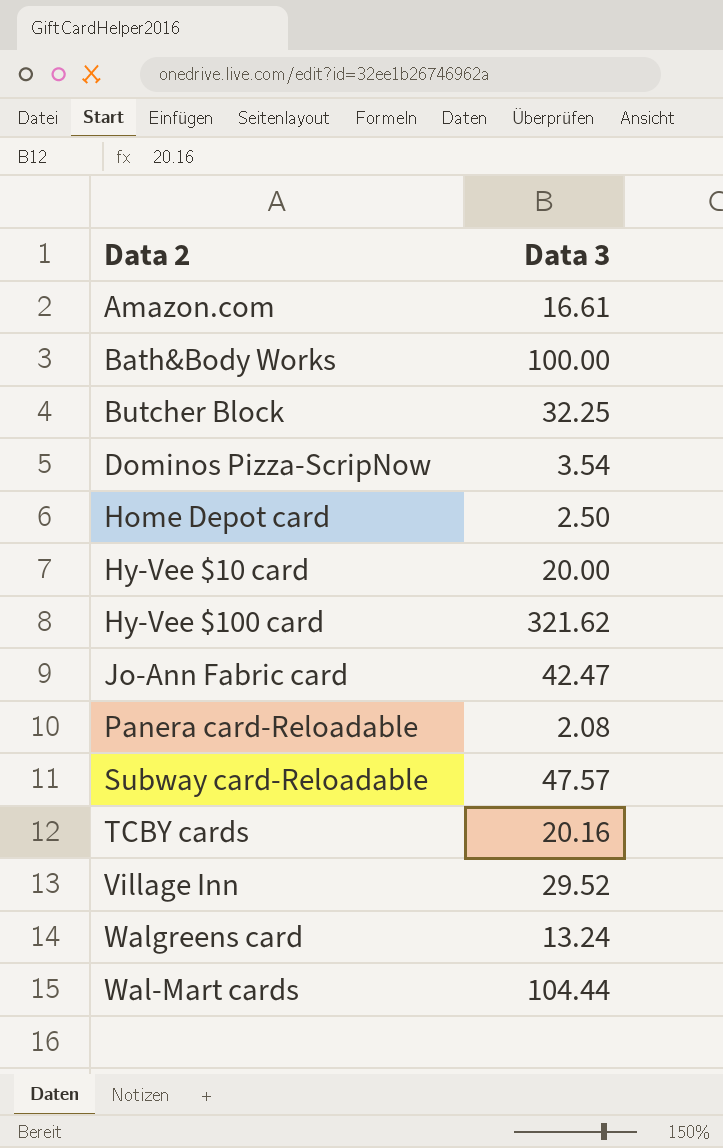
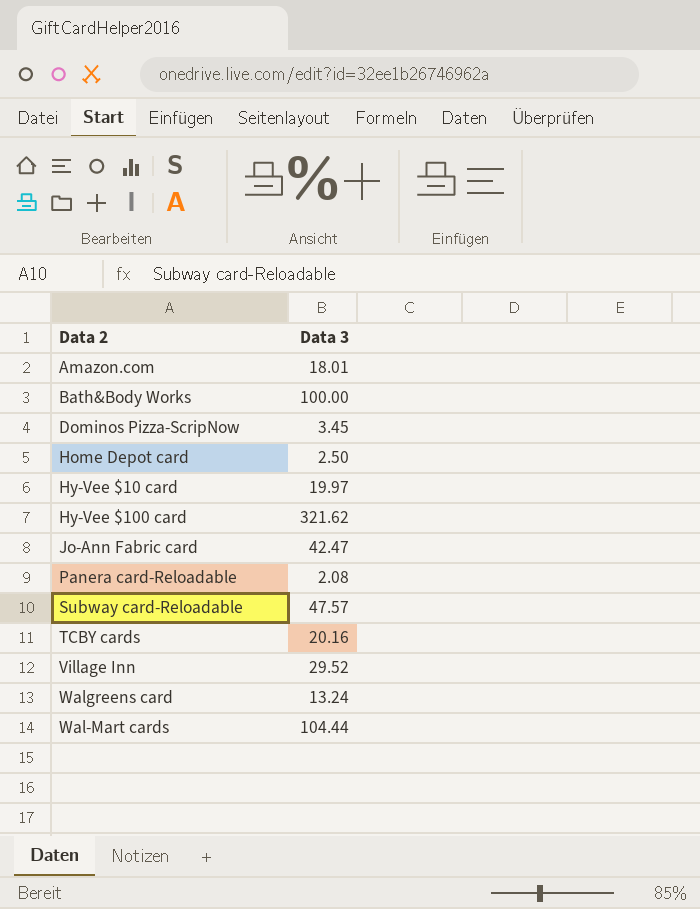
row Butcher Block: 32.25 -> none
Amazon.com | Data 3: 16.61 -> 18.01
Dominos Pizza-ScripNow | Data 3: 3.54 -> 3.45
Hy-Vee $10 card | Data 3: 20.00 -> 19.97

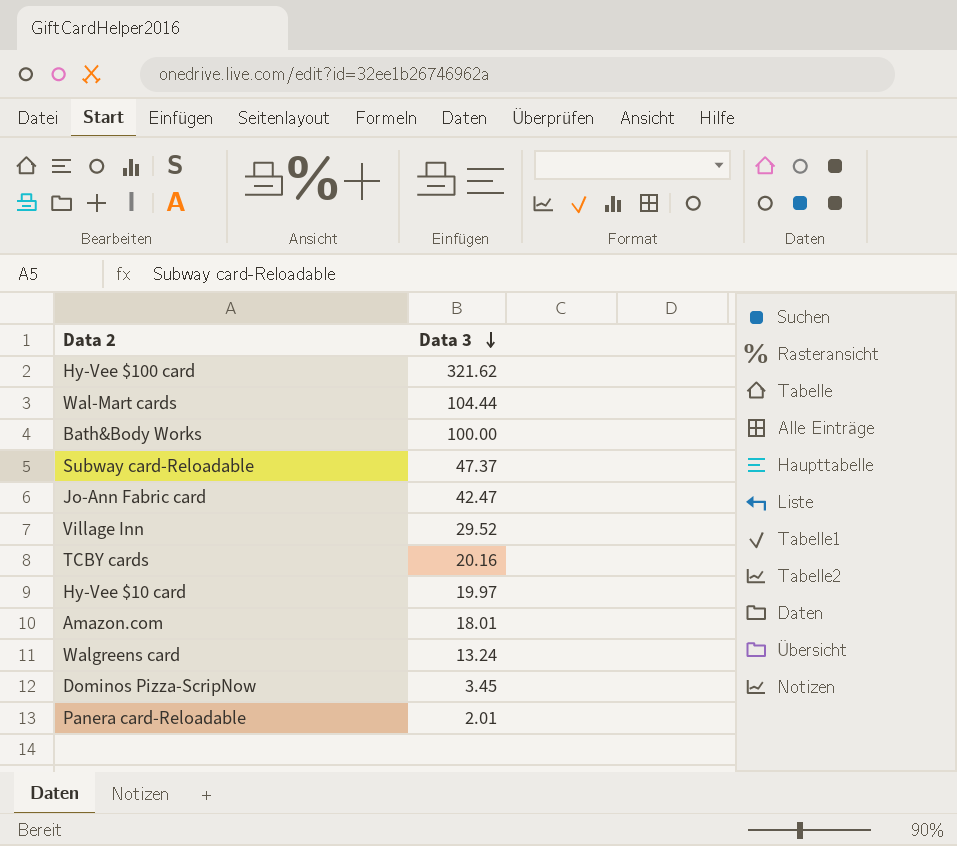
row order: none -> Data 3 descending
row Home Depot card: 2.50 -> none
Subway card-Reloadable | Data 3: 47.57 -> 47.37
Panera card-Reloadable | Data 3: 2.08 -> 2.01

